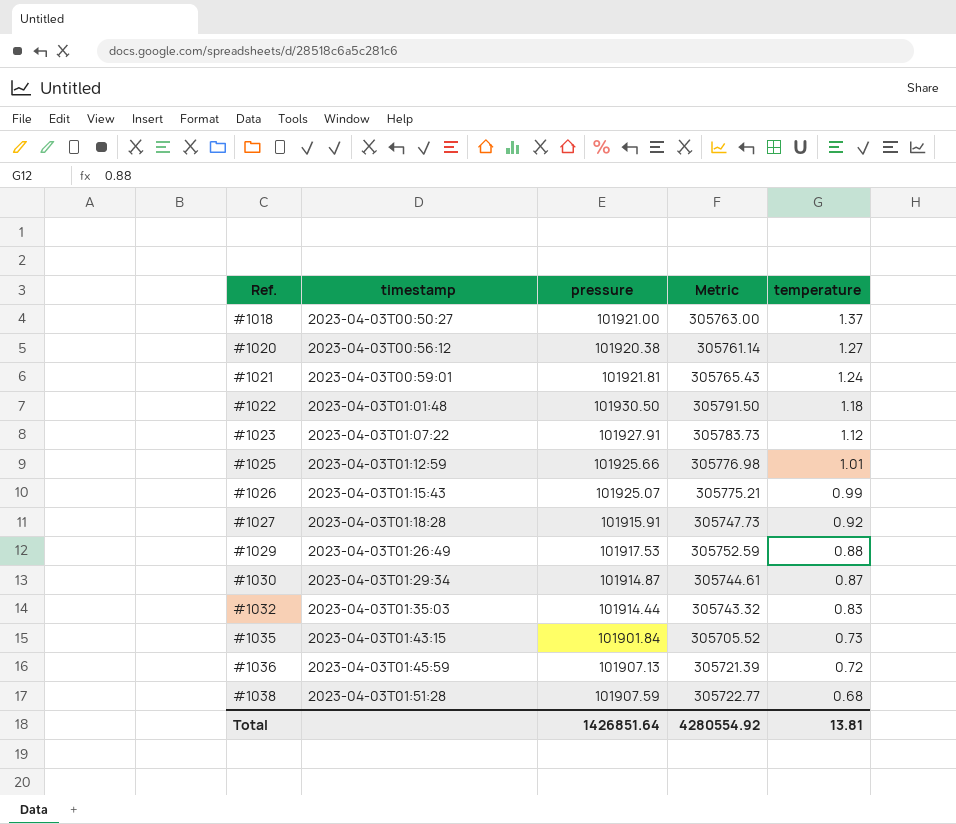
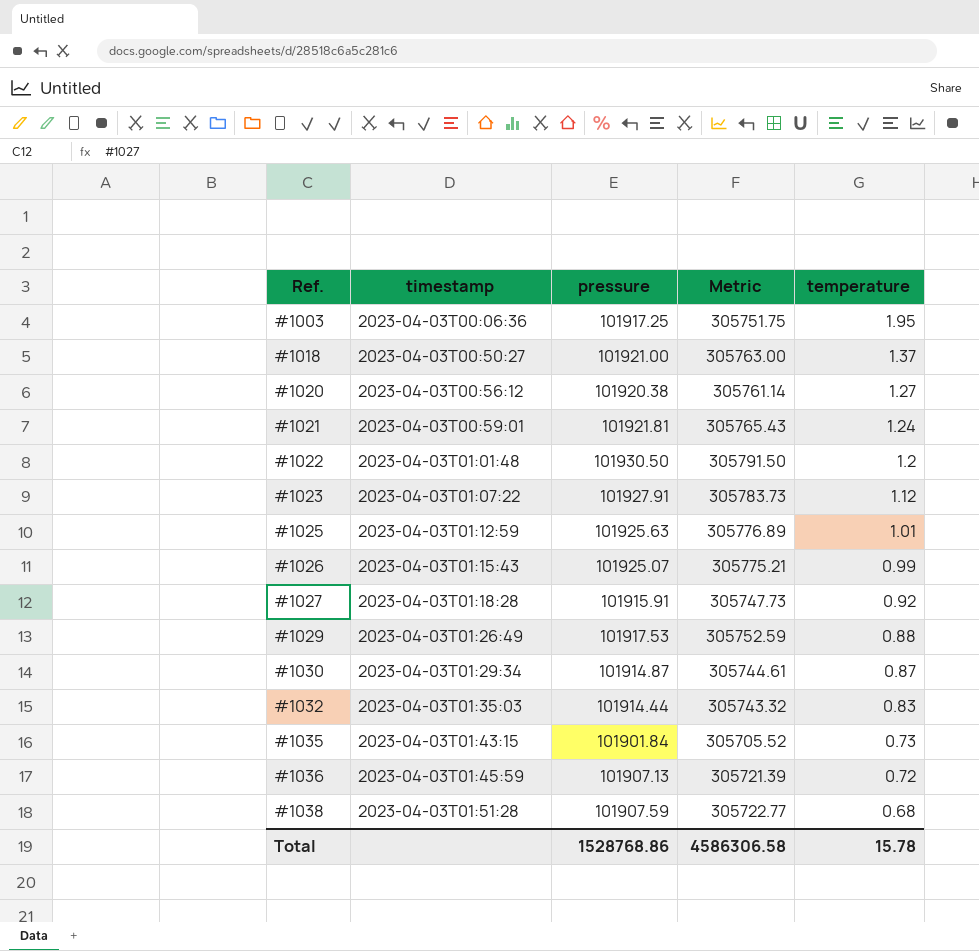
row #1003: none -> 2023-04-03T00:06:36 | 101917.25 | 305751.75 | 1.95
#1022 | temperature: 1.18 -> 1.2
#1025 | pressure: 101925.66 -> 101925.63
#1025 | Metric: 305776.98 -> 305776.89
Total | pressure: 1426851.64 -> 1528768.86
Total | Metric: 4280554.92 -> 4586306.58
Total | temperature: 13.81 -> 15.78

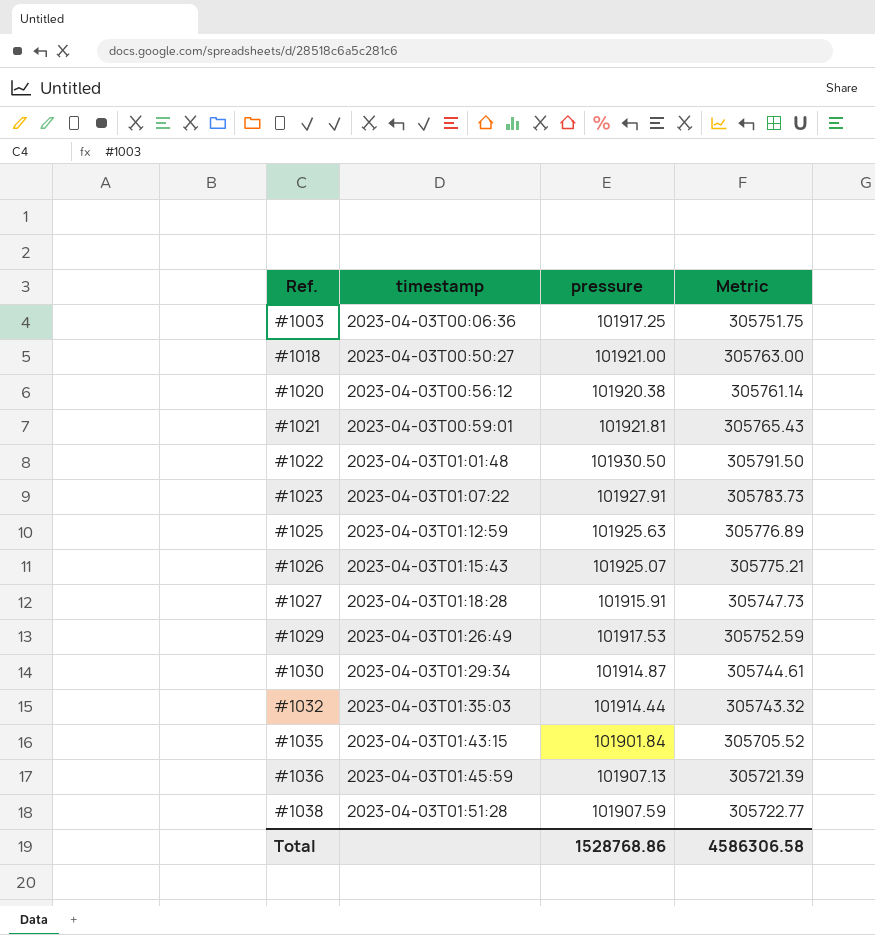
column temperature | position: 5 -> none

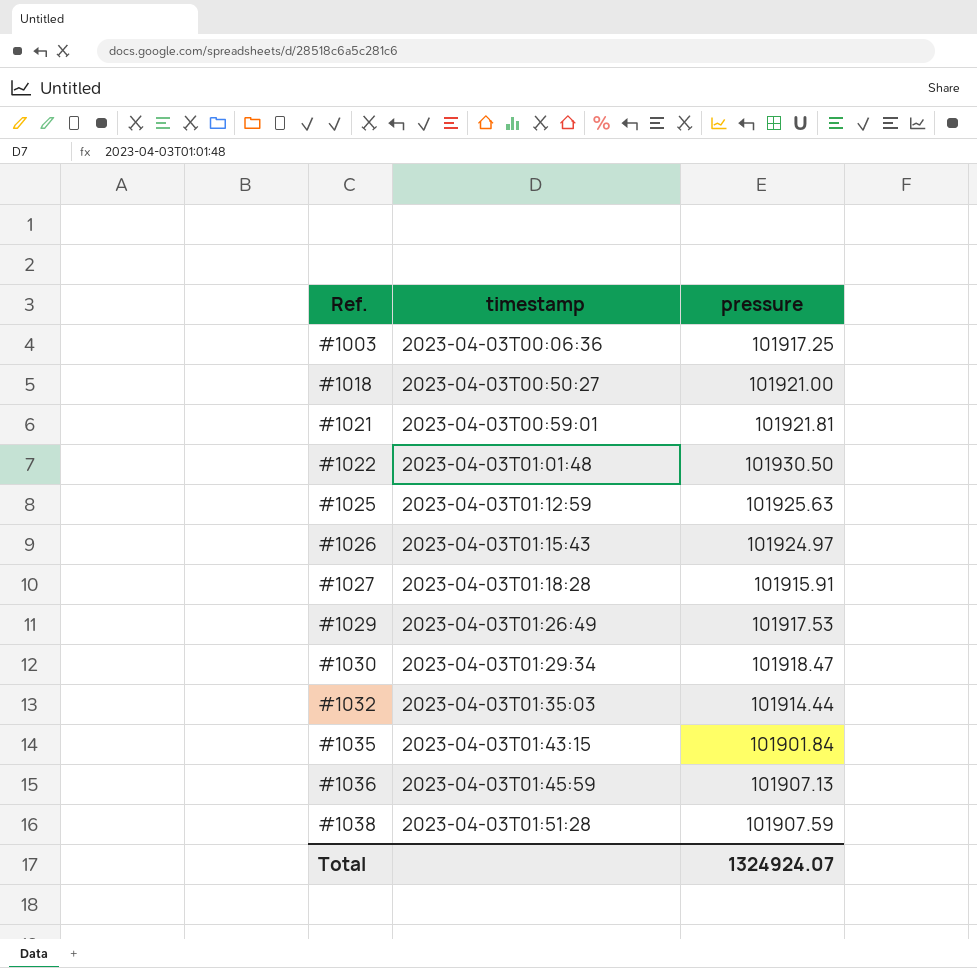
column Metric | formula: [pressure] * 3 -> none
row #1020: 2023-04-03T00:56:12 | 101920.38 | 305761.14 -> none
row #1023: 2023-04-03T01:07:22 | 101927.91 | 305783.73 -> none
#1026 | pressure: 101925.07 -> 101924.97
#1030 | pressure: 101914.87 -> 101918.47
Total | pressure: 1528768.86 -> 1324924.07

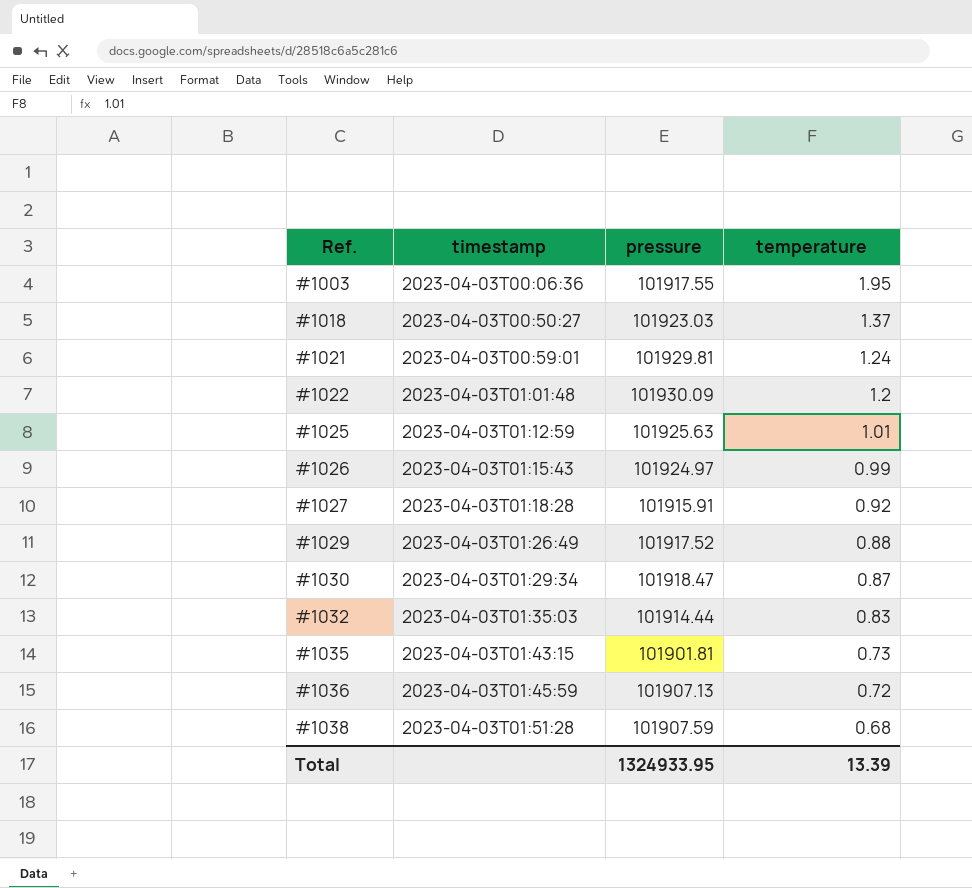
column temperature | position: none -> 4
#1003 | pressure: 101917.25 -> 101917.55
#1018 | pressure: 101921.00 -> 101923.03
#1021 | pressure: 101921.81 -> 101929.81
#1022 | pressure: 101930.50 -> 101930.09
#1029 | pressure: 101917.53 -> 101917.52
#1035 | pressure: 101901.84 -> 101901.81
Total | pressure: 1324924.07 -> 1324933.95

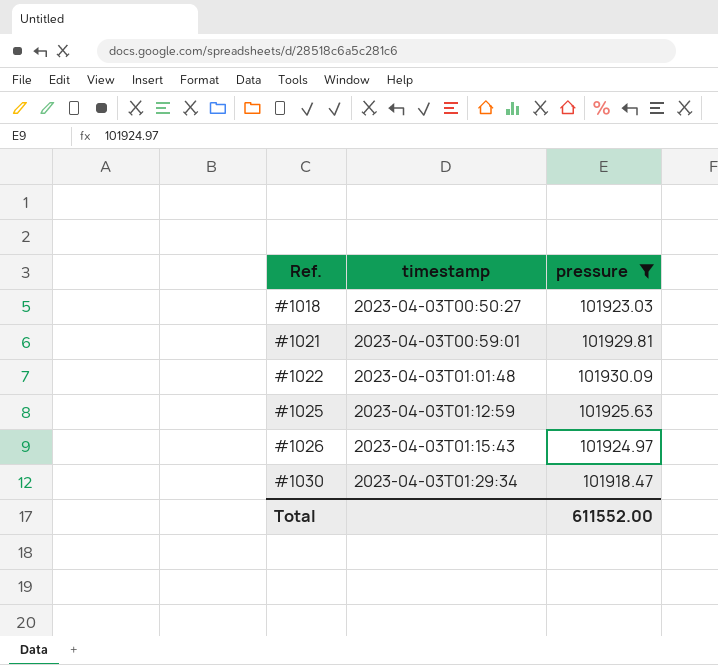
filter: none -> pressure >= 101918.47
column temperature | position: 4 -> none
Total | pressure: 1324933.95 -> 611552.00

